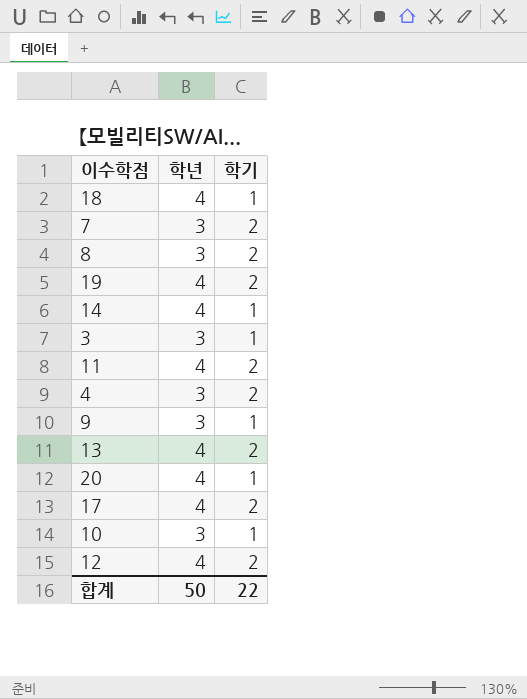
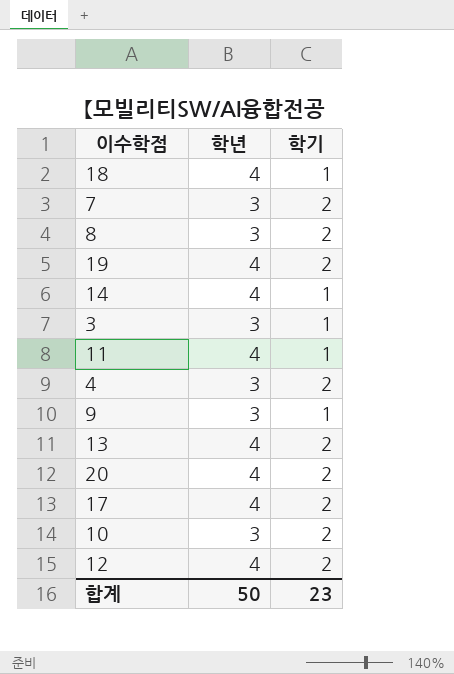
11 | 학기: 2 -> 1
20 | 학기: 1 -> 2
10 | 학기: 1 -> 2
합계 | 학기: 22 -> 23

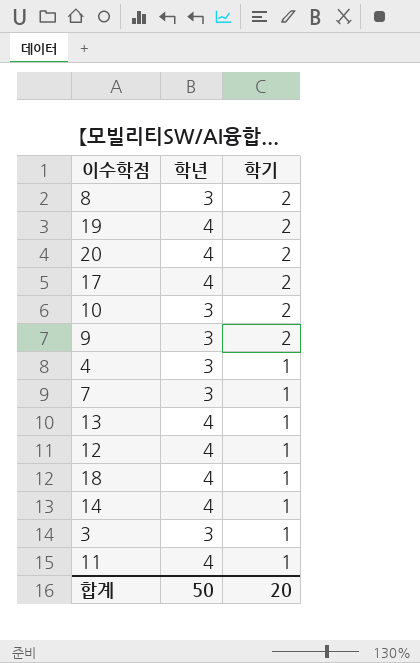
row order: none -> 학기 descending
9 | 학기: 1 -> 2
4 | 학기: 2 -> 1
7 | 학기: 2 -> 1
13 | 학기: 2 -> 1
12 | 학기: 2 -> 1
합계 | 학기: 23 -> 20

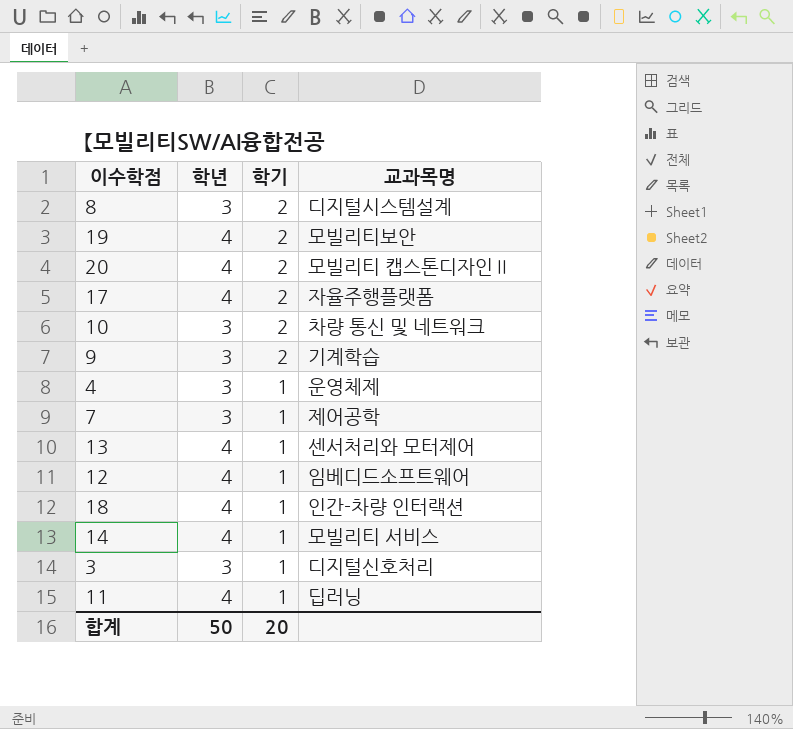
column 교과목명 | position: none -> 4

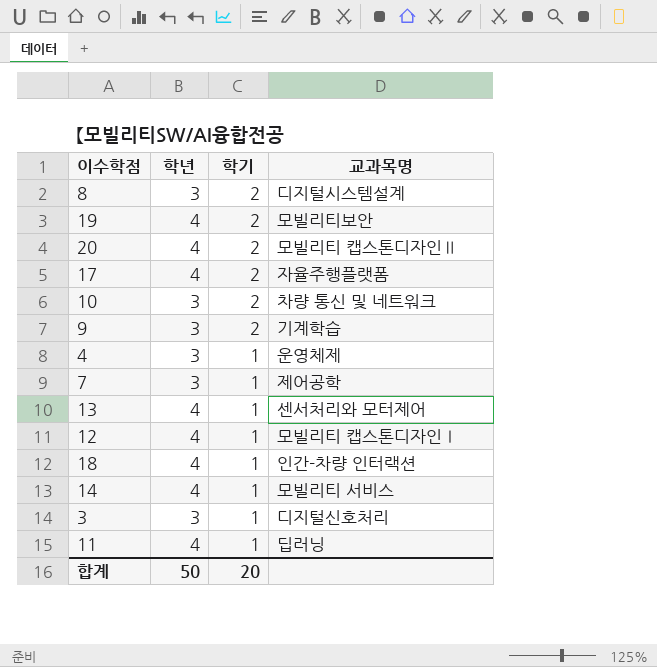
12 | 교과목명: 임베디드소프트웨어 -> 모빌리티 캡스톤디자인Ⅰ

